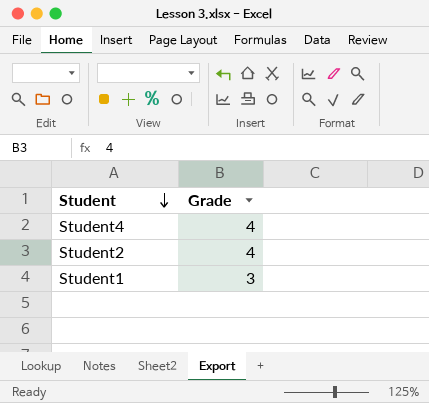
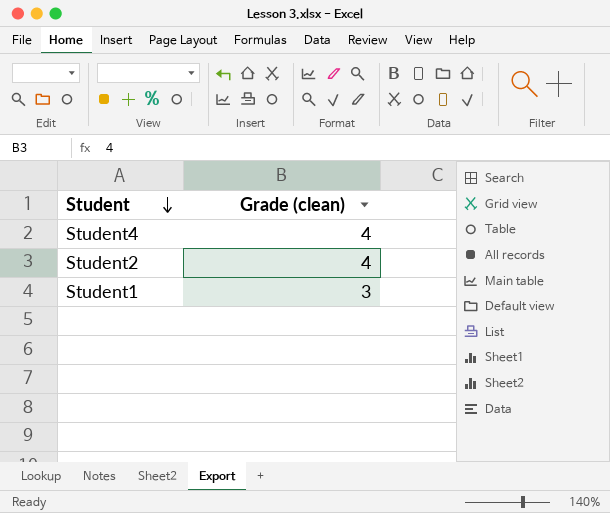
column name: Grade -> Grade (clean)

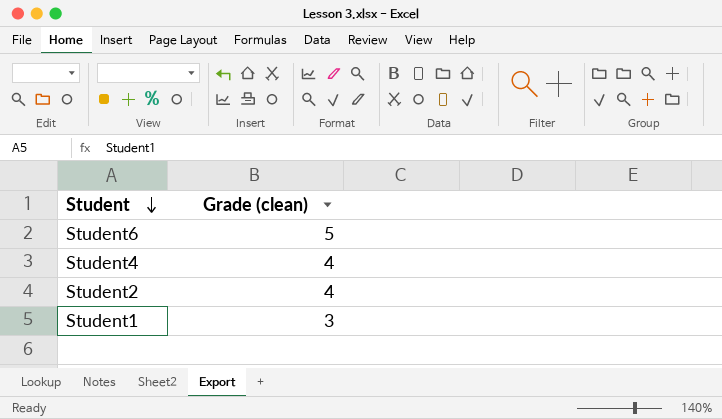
row Student6: none -> 5

